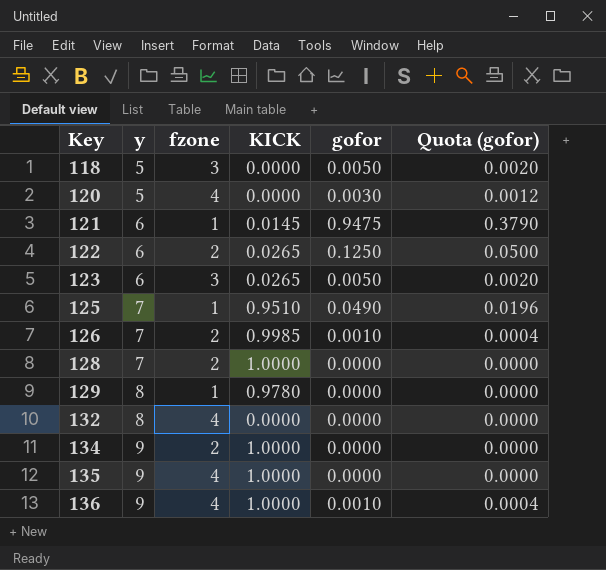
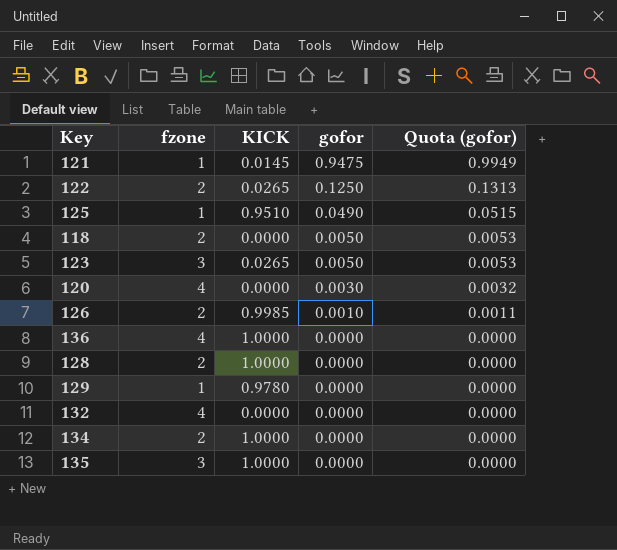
row order: Key ascending -> gofor descending
column y | position: 2 -> none
column Quota (gofor) | formula: [gofor] * 0.4 -> [gofor] * 1.05
118 | fzone: 3 -> 2
136 | gofor: 0.0010 -> 0.0000
135 | fzone: 4 -> 3

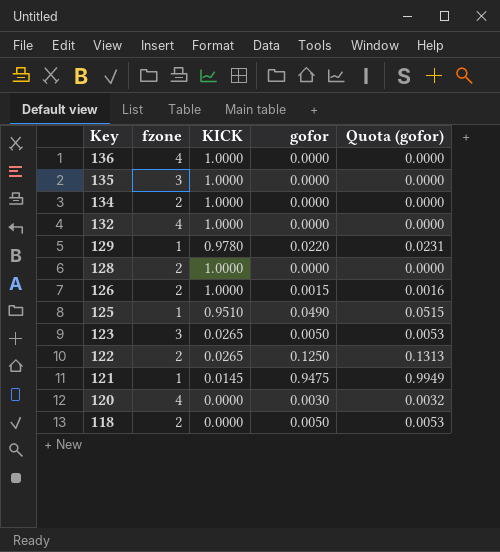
row order: gofor descending -> Key descending
132 | KICK: 0.0000 -> 1.0000
129 | gofor: 0.0000 -> 0.0220
129 | Quota (gofor): 0.0000 -> 0.0231
126 | KICK: 0.9985 -> 1.0000
126 | gofor: 0.0010 -> 0.0015
126 | Quota (gofor): 0.0011 -> 0.0016

